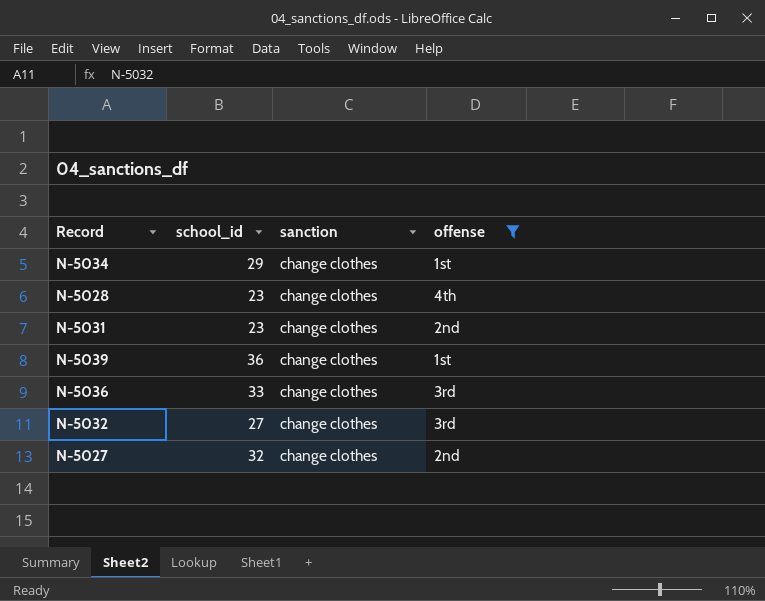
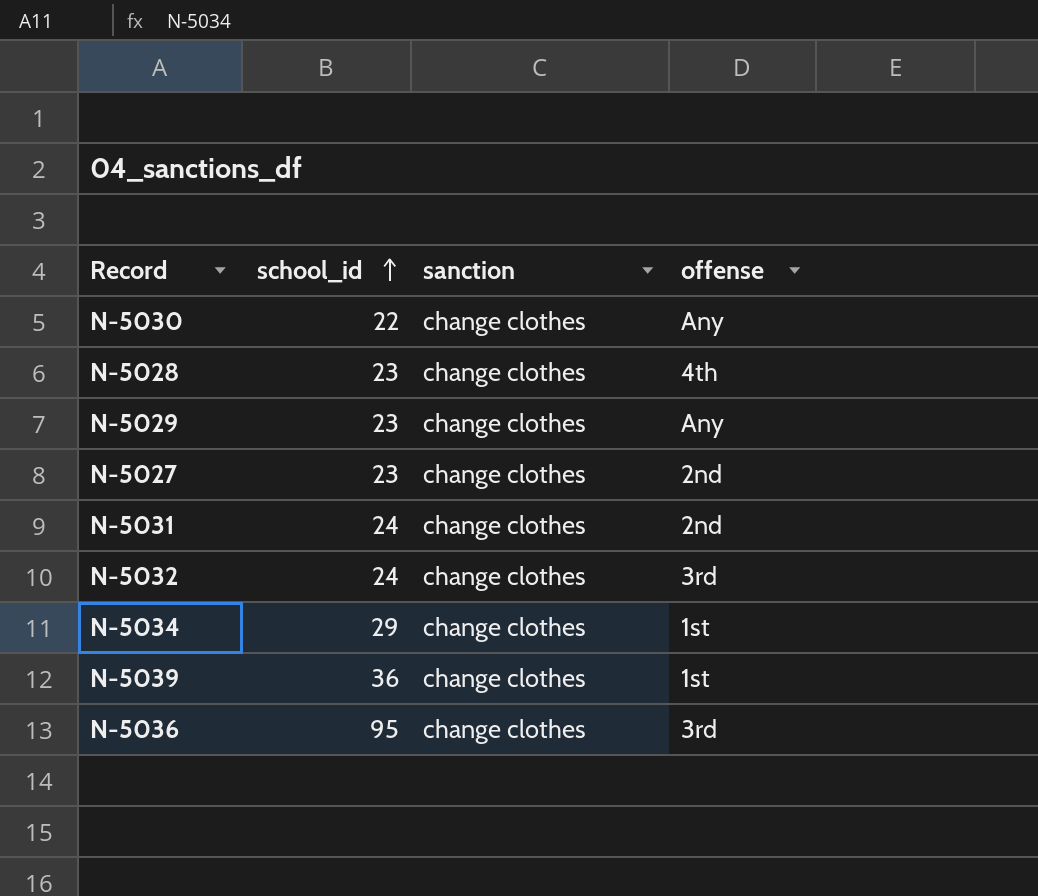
filter: offense != Any -> none
row order: none -> school_id ascending
N-5027 | school_id: 32 -> 23
N-5031 | school_id: 23 -> 24
N-5032 | school_id: 27 -> 24
N-5036 | school_id: 33 -> 95

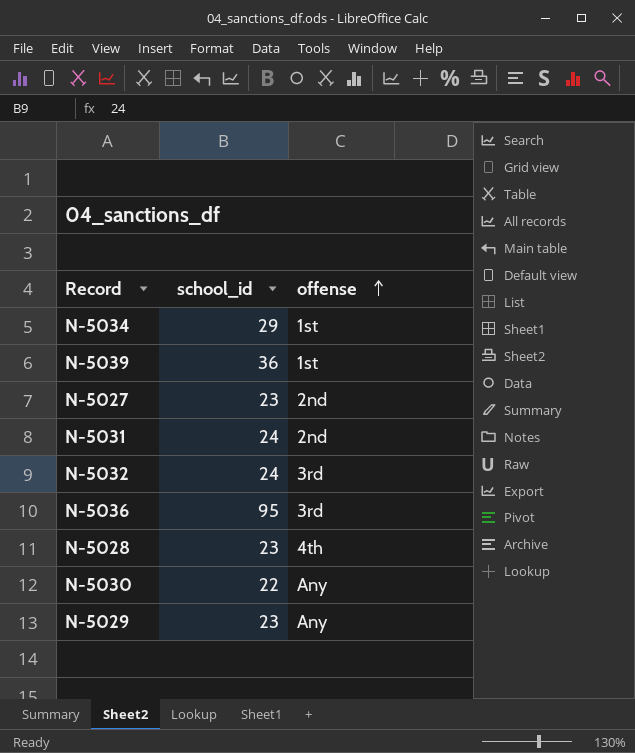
row order: school_id ascending -> offense ascending
column sanction | position: 3 -> none

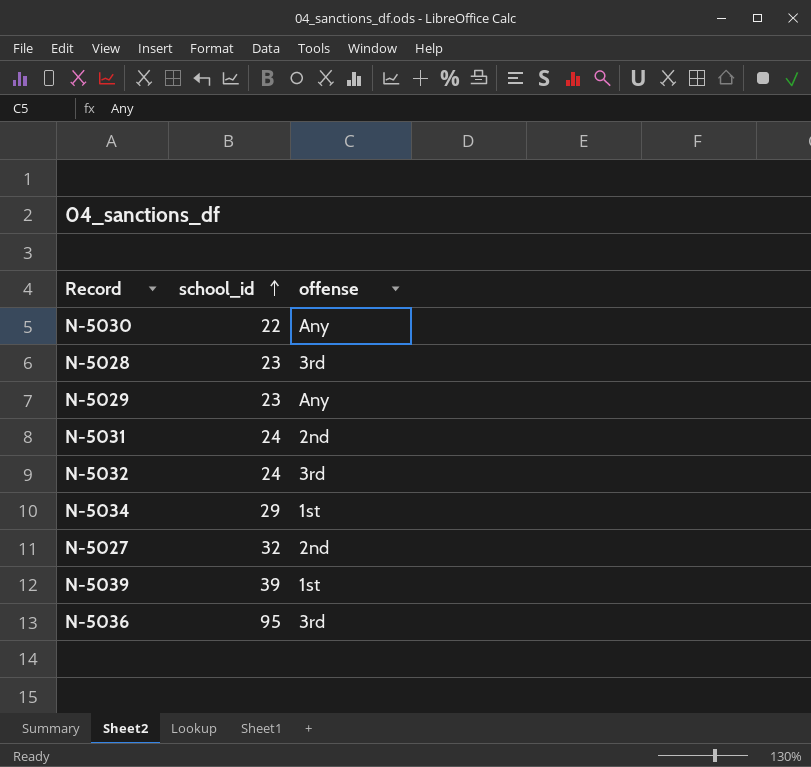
row order: offense ascending -> school_id ascending
N-5028 | offense: 4th -> 3rd
N-5027 | school_id: 23 -> 32
N-5039 | school_id: 36 -> 39

